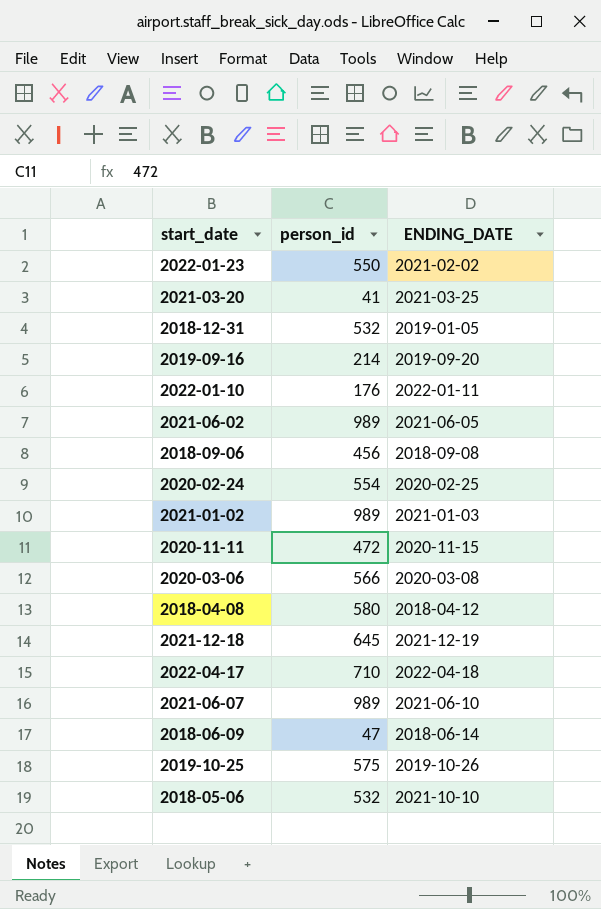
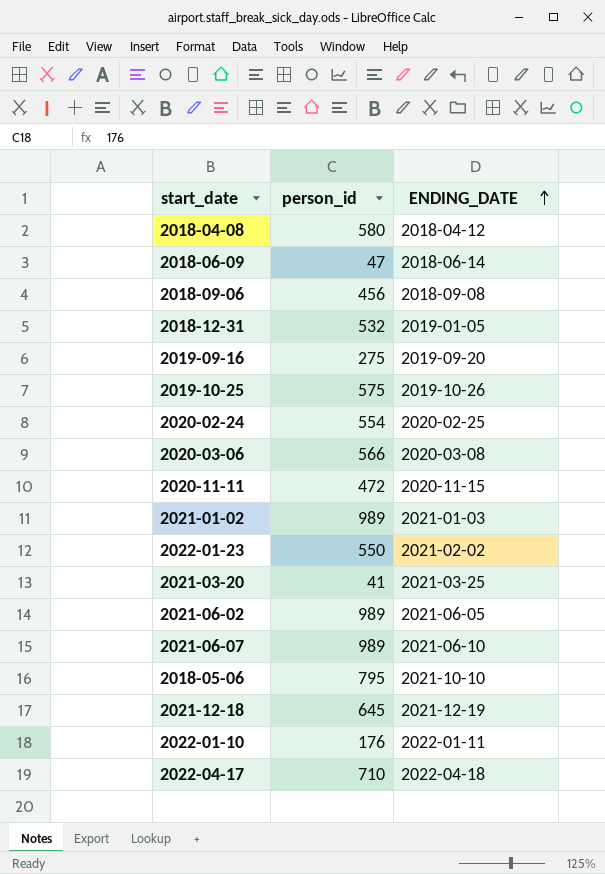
row order: none -> ENDING_DATE ascending
2019-09-16 | person_id: 214 -> 275
2018-05-06 | person_id: 532 -> 795

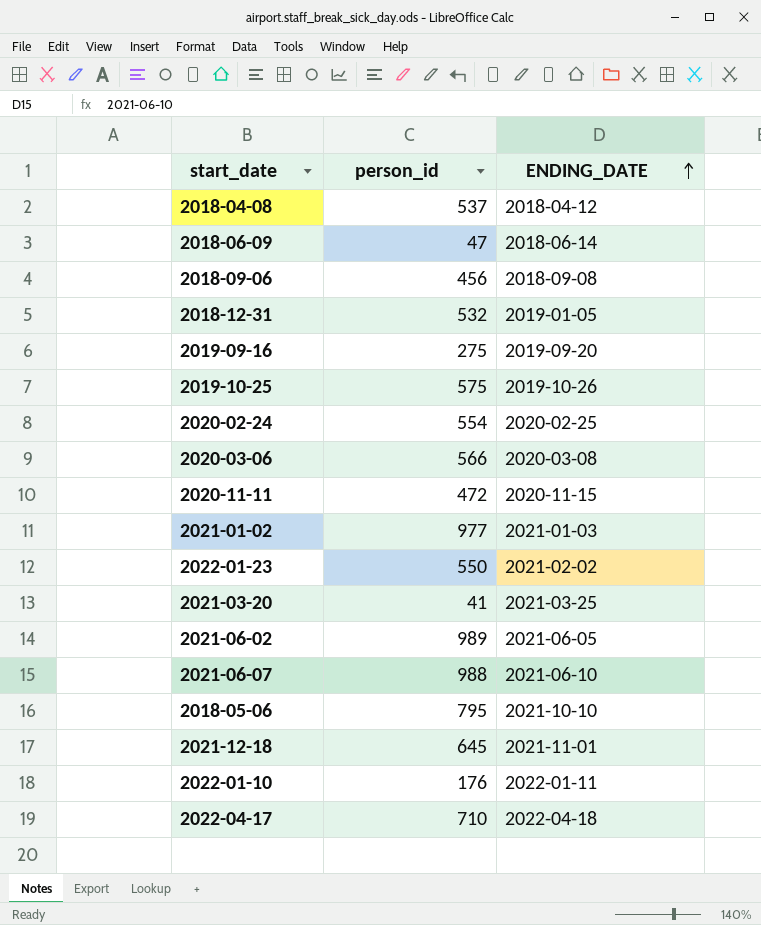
2018-04-08 | person_id: 580 -> 537
2021-01-02 | person_id: 989 -> 977
2021-06-07 | person_id: 989 -> 988
2021-12-18 | ENDING_DATE: 2021-12-19 -> 2021-11-01

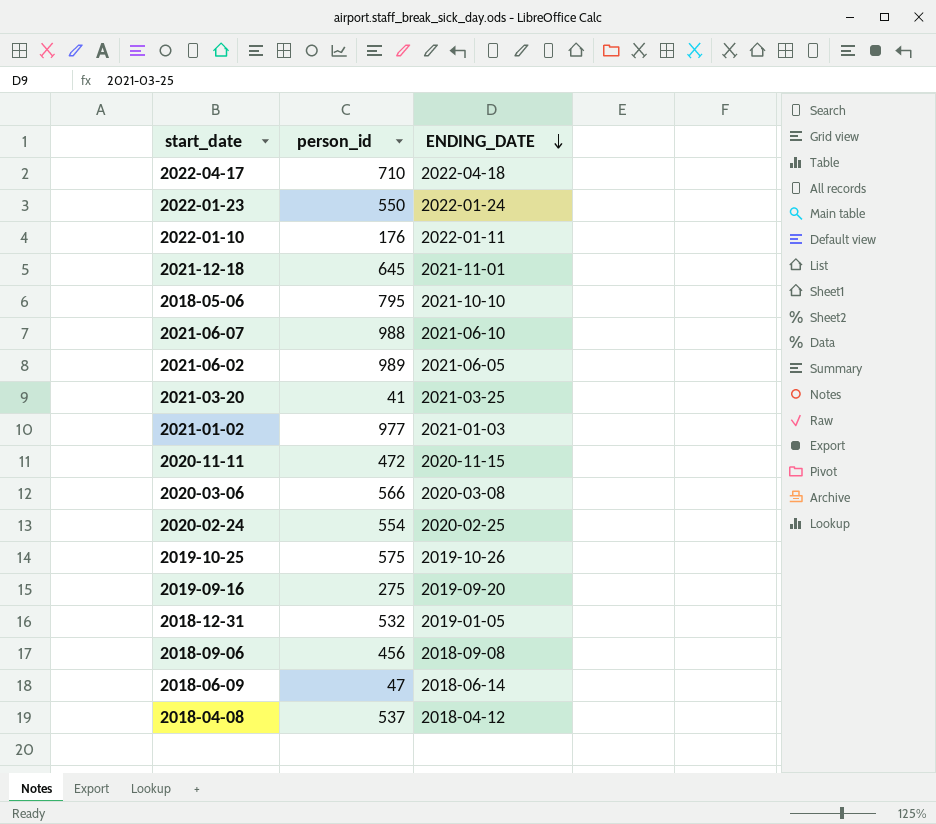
row order: ENDING_DATE ascending -> ENDING_DATE descending
2022-01-23 | ENDING_DATE: 2021-02-02 -> 2022-01-24

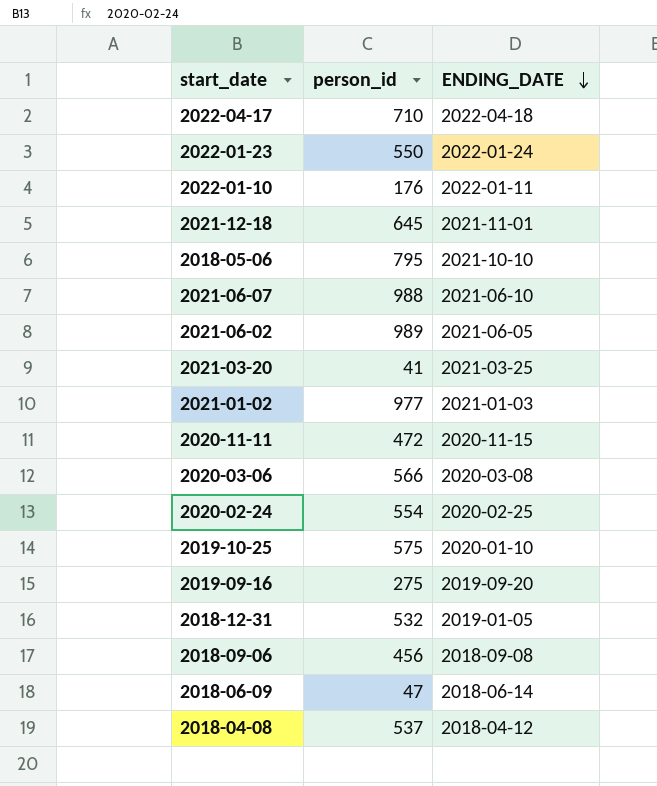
2019-10-25 | ENDING_DATE: 2019-10-26 -> 2020-01-10

